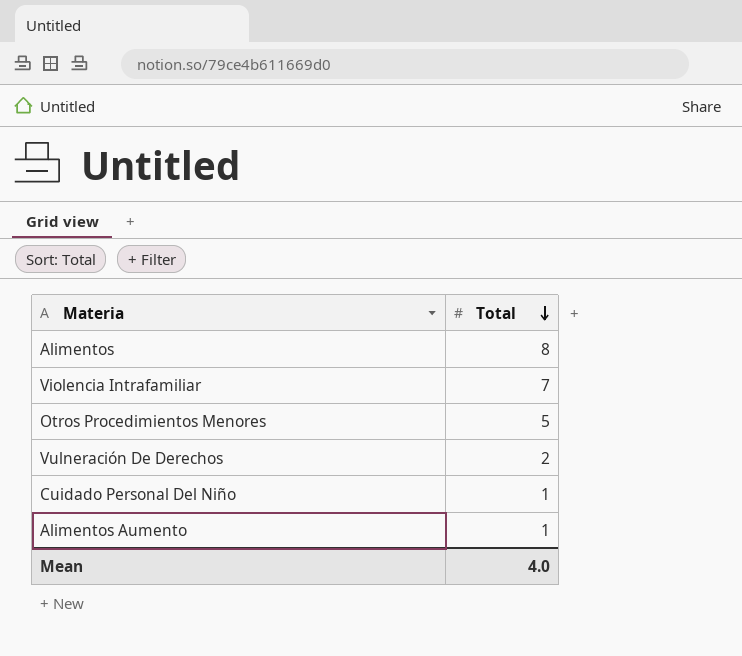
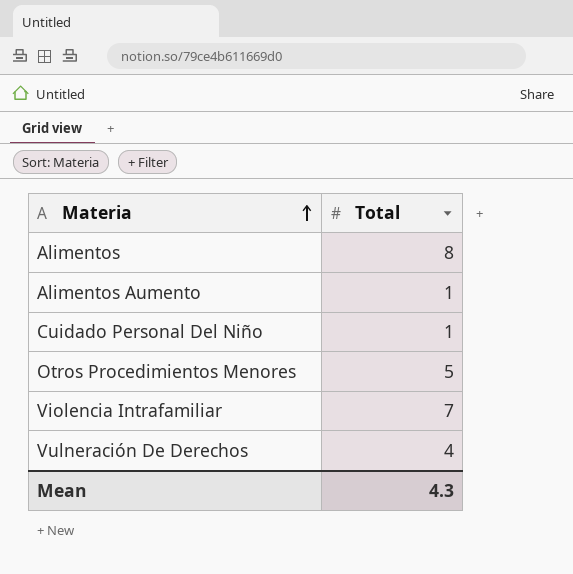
row order: Total descending -> Materia ascending
Vulneración De Derechos | Total: 2 -> 4
Mean | Total: 4.0 -> 4.3

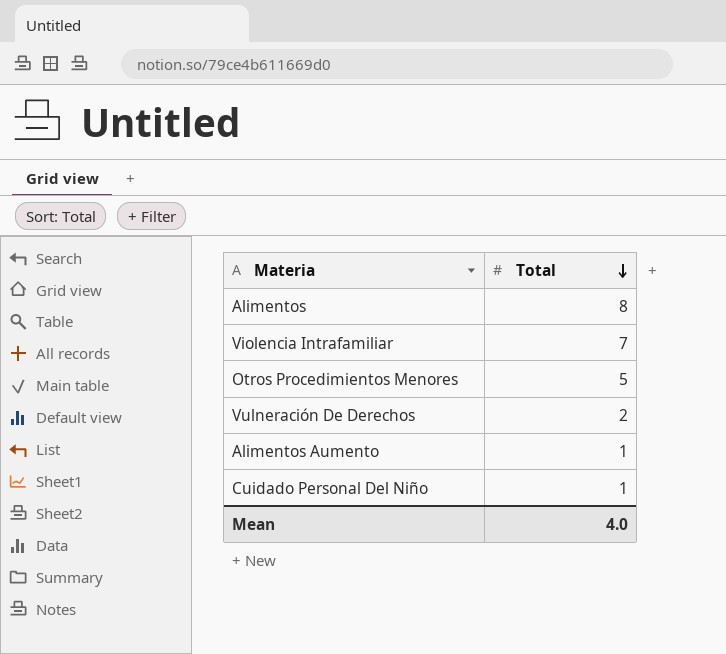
row order: Materia ascending -> Total descending
Vulneración De Derechos | Total: 4 -> 2
Mean | Total: 4.3 -> 4.0

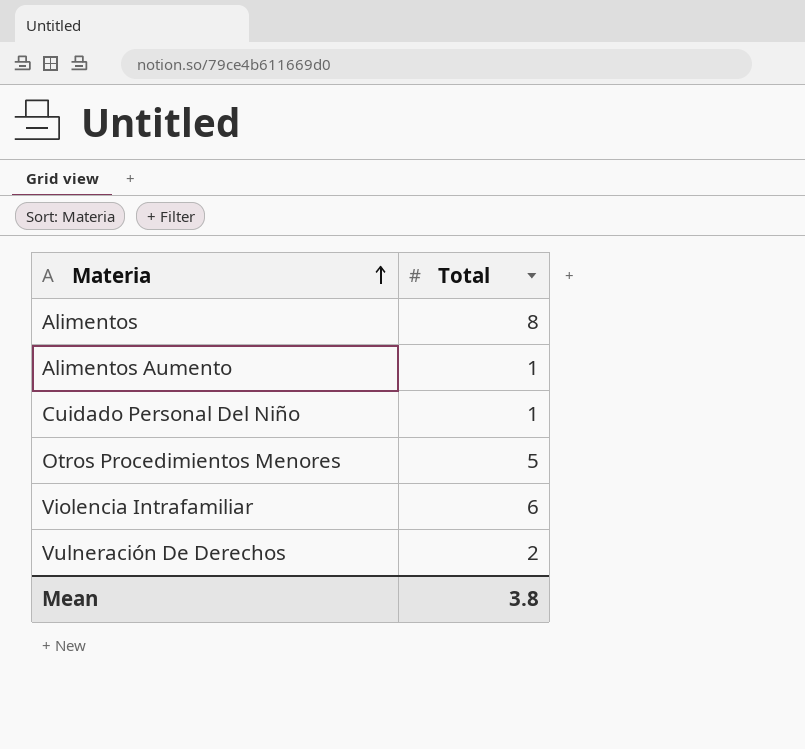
row order: Total descending -> Materia ascending
Violencia Intrafamiliar | Total: 7 -> 6
Mean | Total: 4.0 -> 3.8

